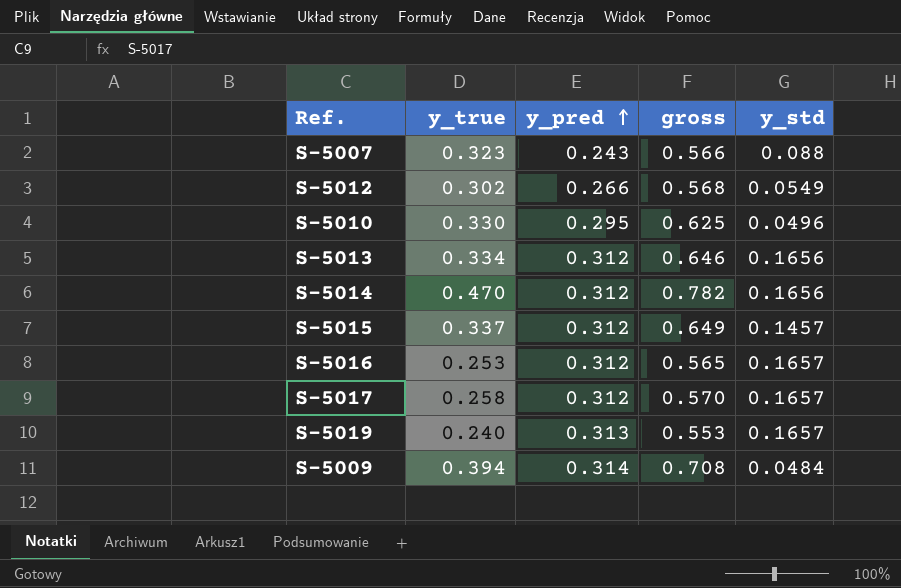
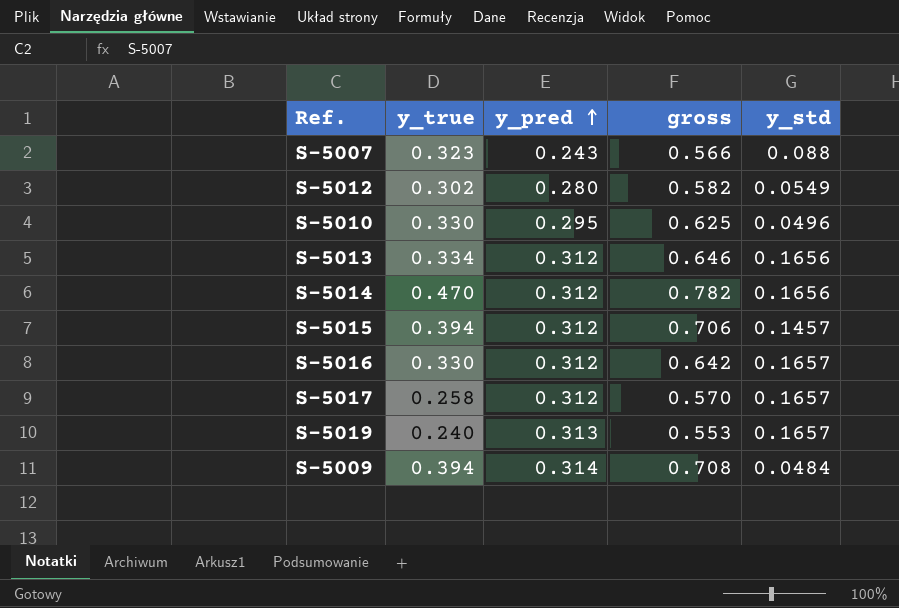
S-5012 | y_pred: 0.266 -> 0.280
S-5012 | gross: 0.568 -> 0.582
S-5015 | y_true: 0.337 -> 0.394
S-5015 | gross: 0.649 -> 0.706
S-5016 | y_true: 0.253 -> 0.330
S-5016 | gross: 0.565 -> 0.642

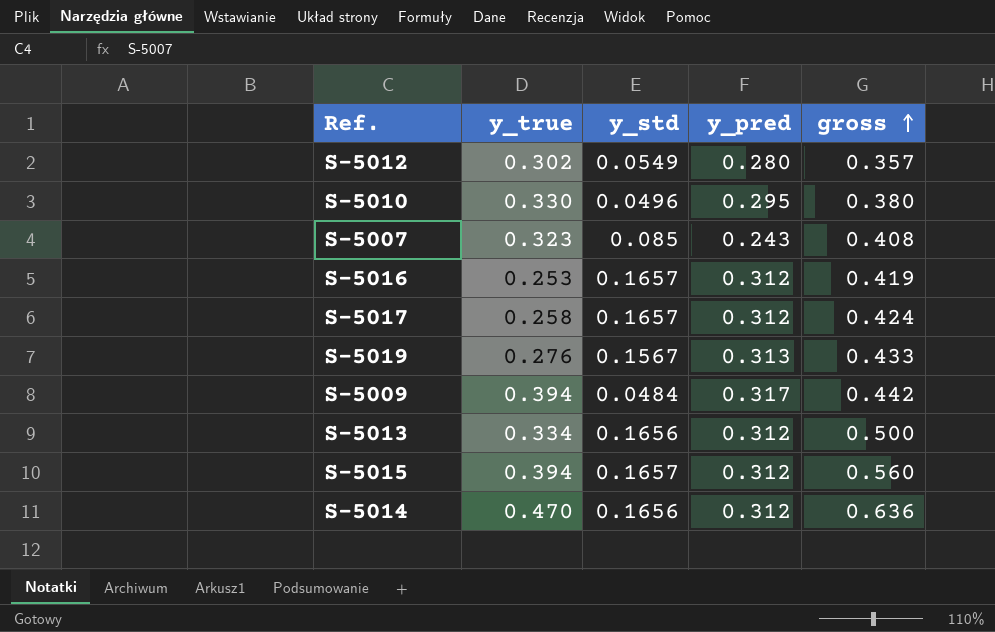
row order: y_pred ascending -> gross ascending
column y_std | position: 5 -> 3
column gross | formula: [y_true] + [y_pred] -> [y_true] + [y_std]
S-5007 | y_std: 0.088 -> 0.085
S-5016 | y_true: 0.330 -> 0.253
S-5019 | y_true: 0.240 -> 0.276
S-5019 | y_std: 0.1657 -> 0.1567
S-5009 | y_pred: 0.314 -> 0.317
S-5015 | y_std: 0.1457 -> 0.1657

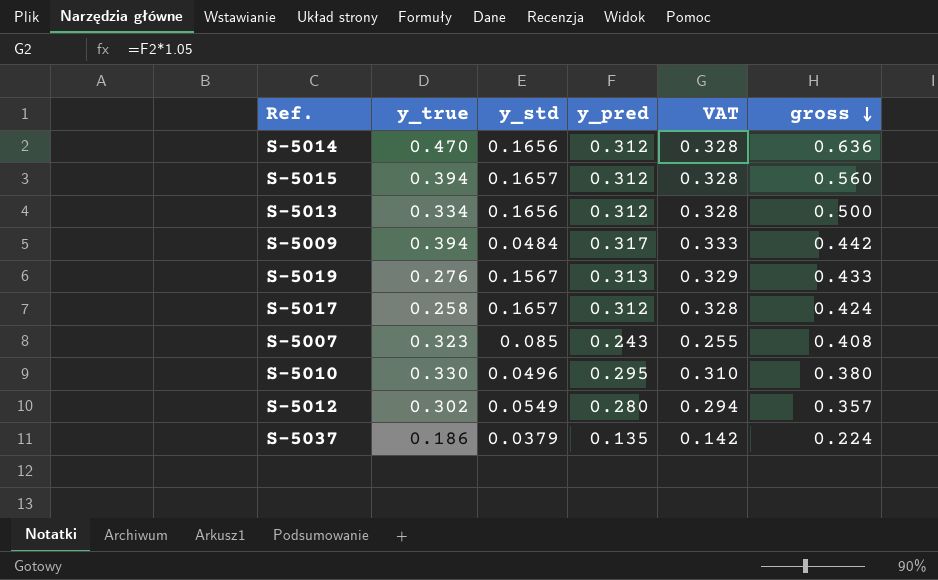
row order: gross ascending -> gross descending
column VAT | formula: none -> [y_pred] * 1.05
row S-5016: 0.253 | 0.1657 | 0.312 | 0.419 -> none
row S-5037: none -> 0.186 | 0.0379 | 0.135 | 0.142 | 0.224

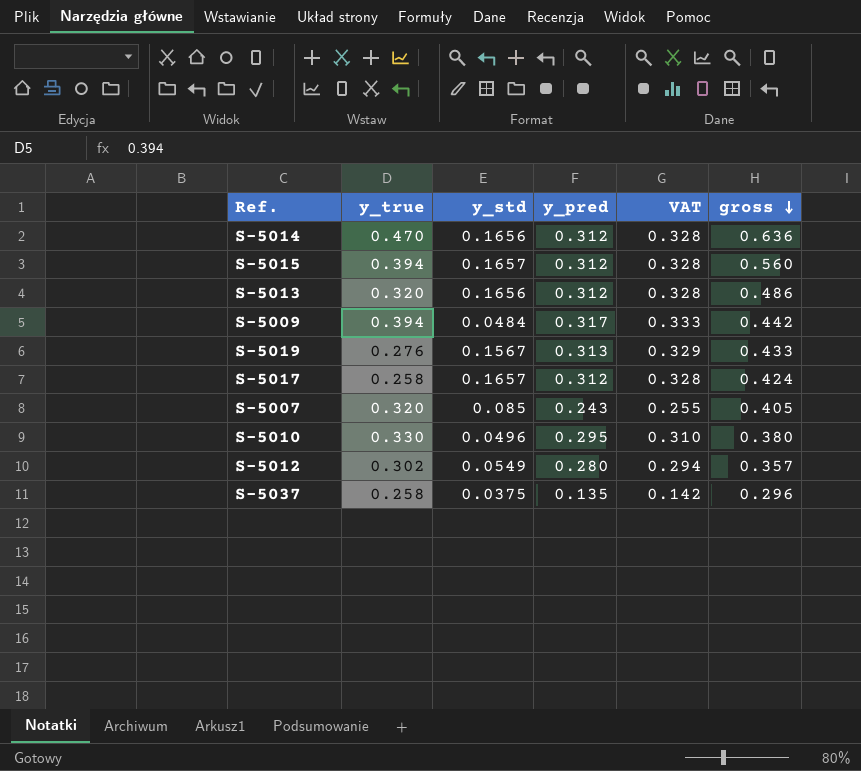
S-5013 | y_true: 0.334 -> 0.320
S-5013 | gross: 0.500 -> 0.486
S-5007 | y_true: 0.323 -> 0.320
S-5007 | gross: 0.408 -> 0.405
S-5037 | y_true: 0.186 -> 0.258
S-5037 | y_std: 0.0379 -> 0.0375
S-5037 | gross: 0.224 -> 0.296

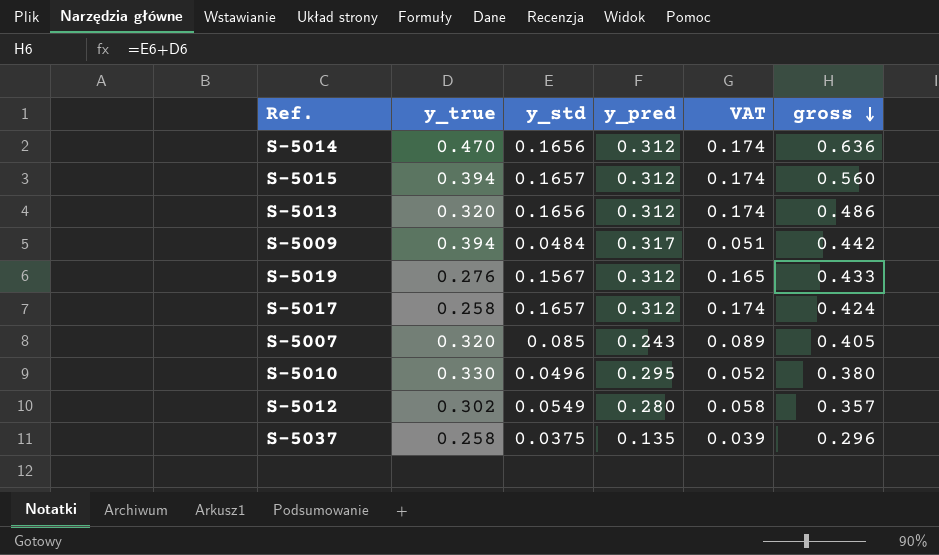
column VAT | formula: [y_pred] * 1.05 -> [y_std] * 1.05
S-5019 | y_pred: 0.313 -> 0.312

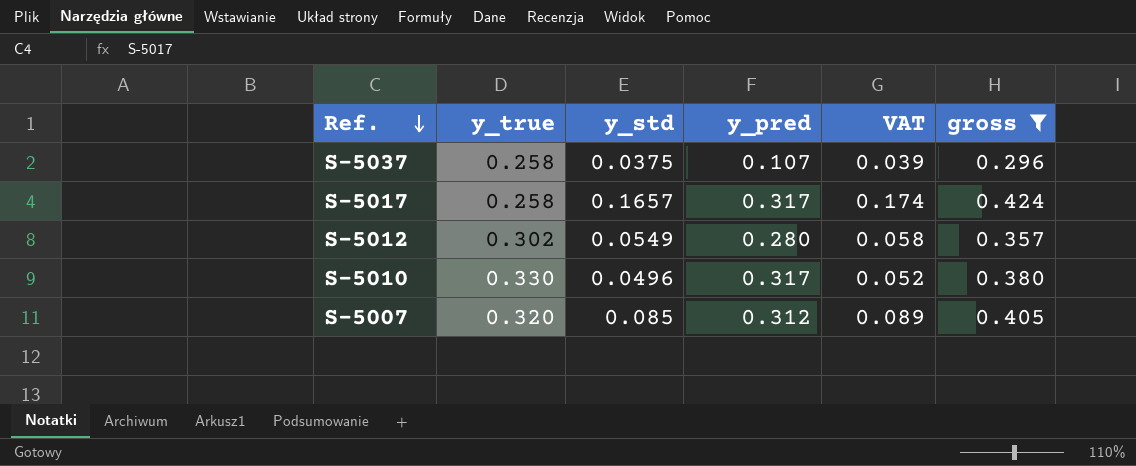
filter: none -> gross <= 0.424
row order: gross descending -> Ref. descending
S-5037 | y_pred: 0.135 -> 0.107
S-5017 | y_pred: 0.312 -> 0.317
S-5010 | y_pred: 0.295 -> 0.317
S-5007 | y_pred: 0.243 -> 0.312

